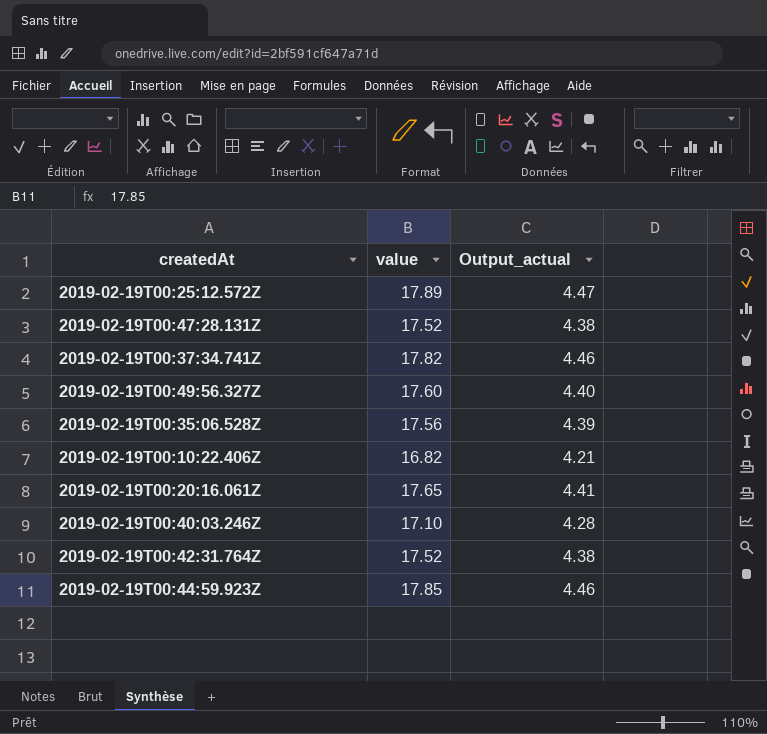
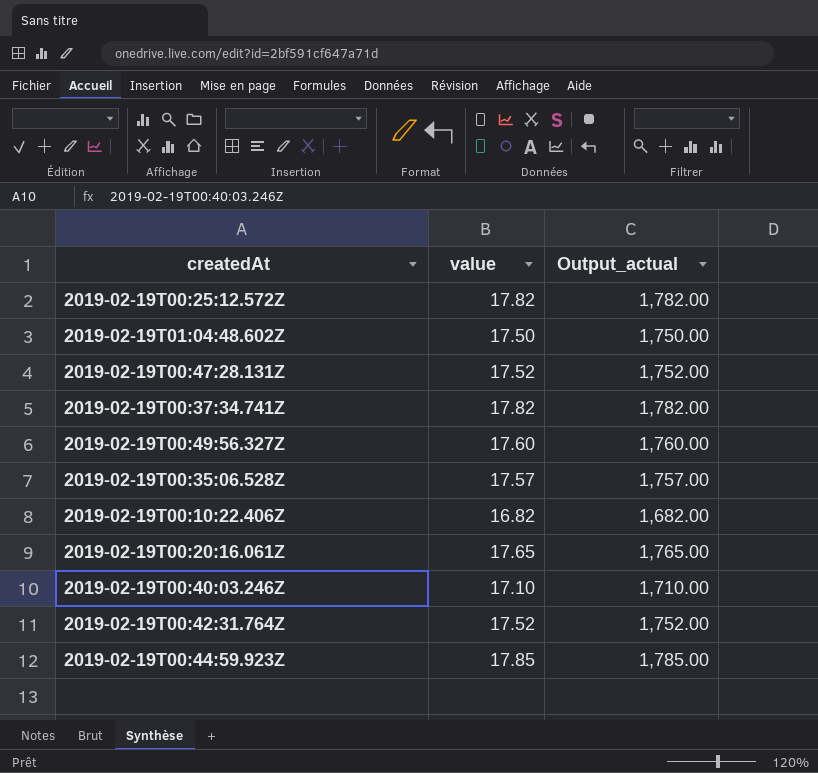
column Output_actual | formula: [value] * 0.25 -> [value] * 100
2019-02-19T00:25:12.572Z | value: 17.89 -> 17.82
row 2019-02-19T01:04:48.602Z: none -> 17.50 | 1,750.00
2019-02-19T00:35:06.528Z | value: 17.56 -> 17.57

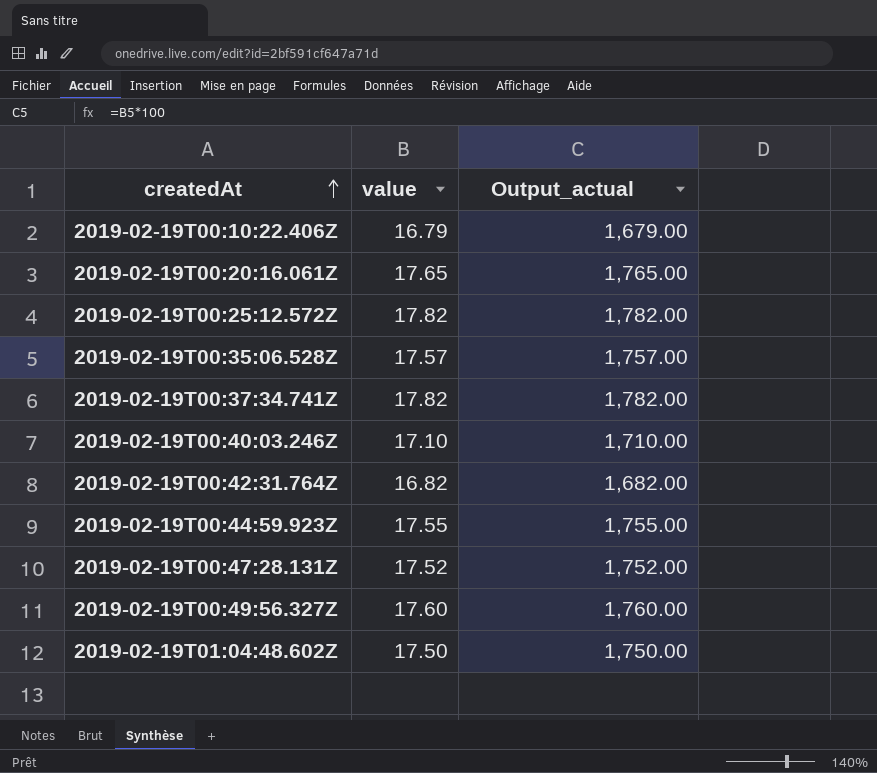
row order: none -> createdAt ascending
2019-02-19T00:10:22.406Z | value: 16.82 -> 16.79
2019-02-19T00:10:22.406Z | Output_actual: 1,682.00 -> 1,679.00
2019-02-19T00:42:31.764Z | value: 17.52 -> 16.82
2019-02-19T00:42:31.764Z | Output_actual: 1,752.00 -> 1,682.00
2019-02-19T00:44:59.923Z | value: 17.85 -> 17.55
2019-02-19T00:44:59.923Z | Output_actual: 1,785.00 -> 1,755.00

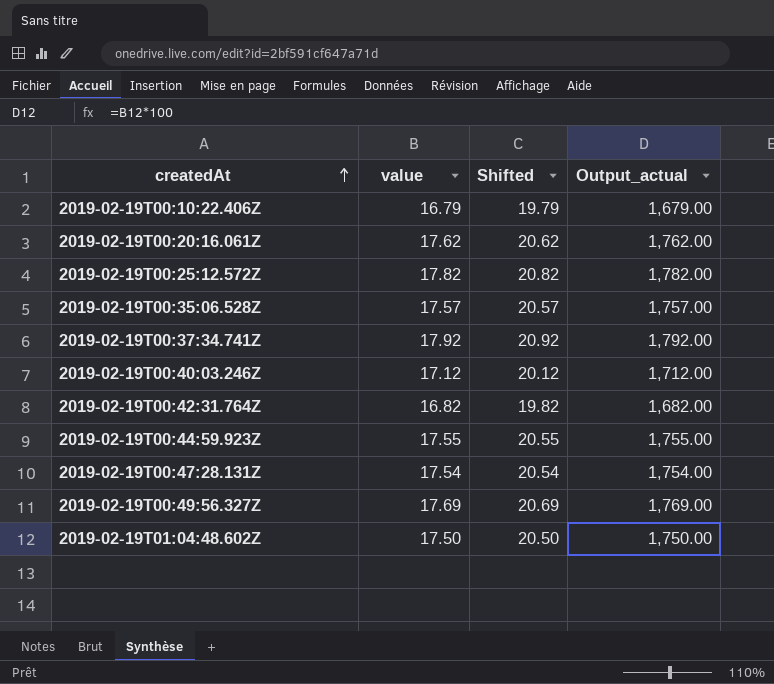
column Shifted | formula: none -> [value] + 3
2019-02-19T00:20:16.061Z | value: 17.65 -> 17.62
2019-02-19T00:20:16.061Z | Output_actual: 1,765.00 -> 1,762.00
2019-02-19T00:37:34.741Z | value: 17.82 -> 17.92
2019-02-19T00:37:34.741Z | Output_actual: 1,782.00 -> 1,792.00
2019-02-19T00:40:03.246Z | value: 17.10 -> 17.12
2019-02-19T00:40:03.246Z | Output_actual: 1,710.00 -> 1,712.00
2019-02-19T00:47:28.131Z | value: 17.52 -> 17.54
2019-02-19T00:47:28.131Z | Output_actual: 1,752.00 -> 1,754.00
2019-02-19T00:49:56.327Z | value: 17.60 -> 17.69
2019-02-19T00:49:56.327Z | Output_actual: 1,760.00 -> 1,769.00

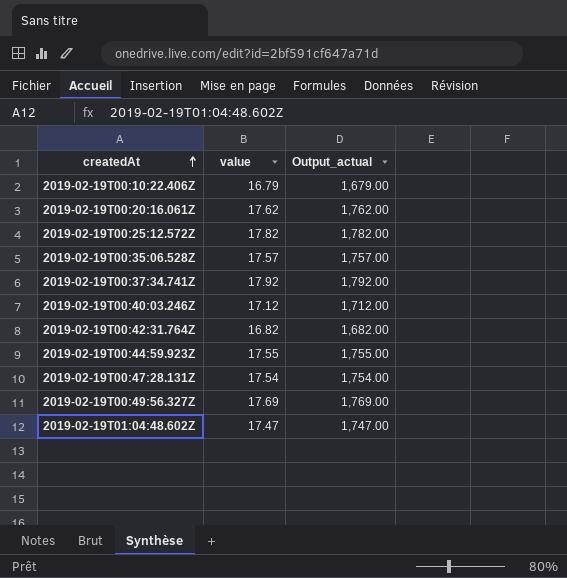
column Shifted | formula: [value] + 3 -> none
2019-02-19T01:04:48.602Z | value: 17.50 -> 17.47
2019-02-19T01:04:48.602Z | Output_actual: 1,750.00 -> 1,747.00

